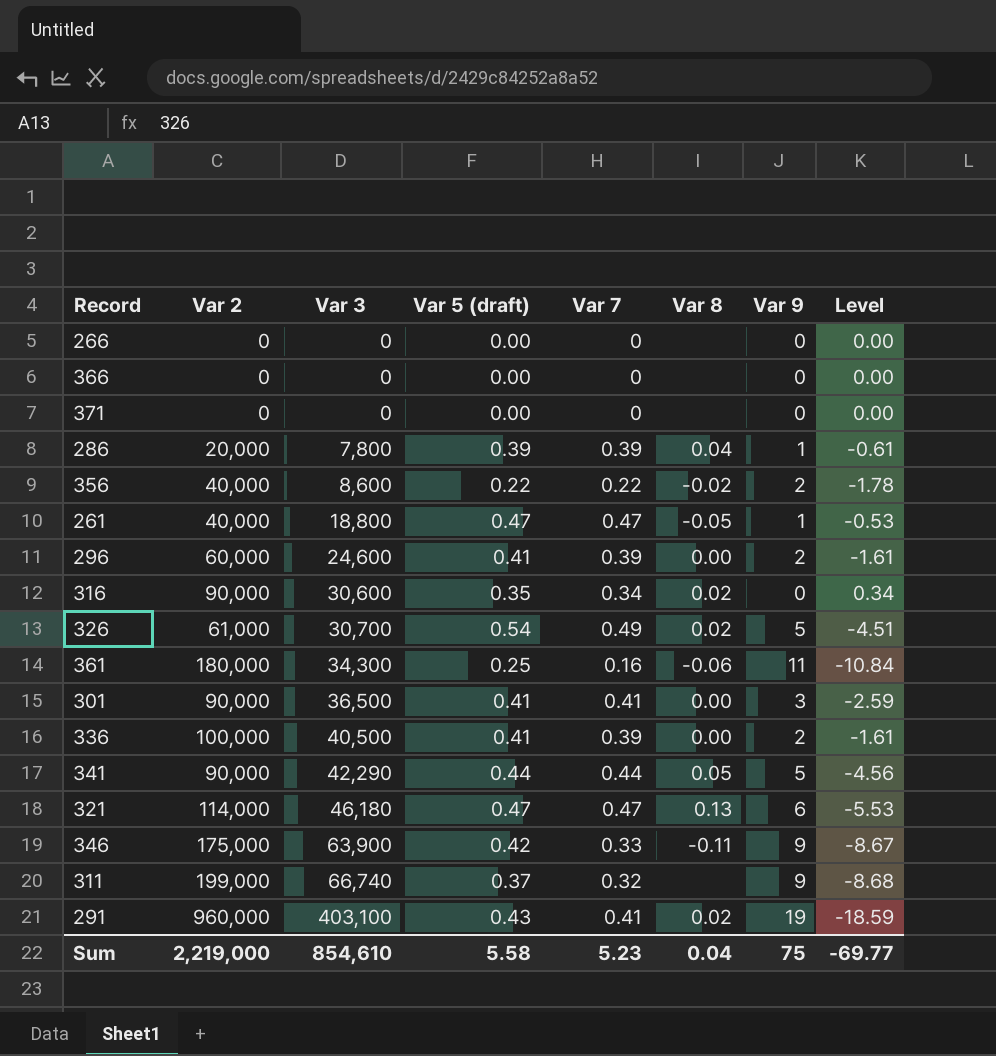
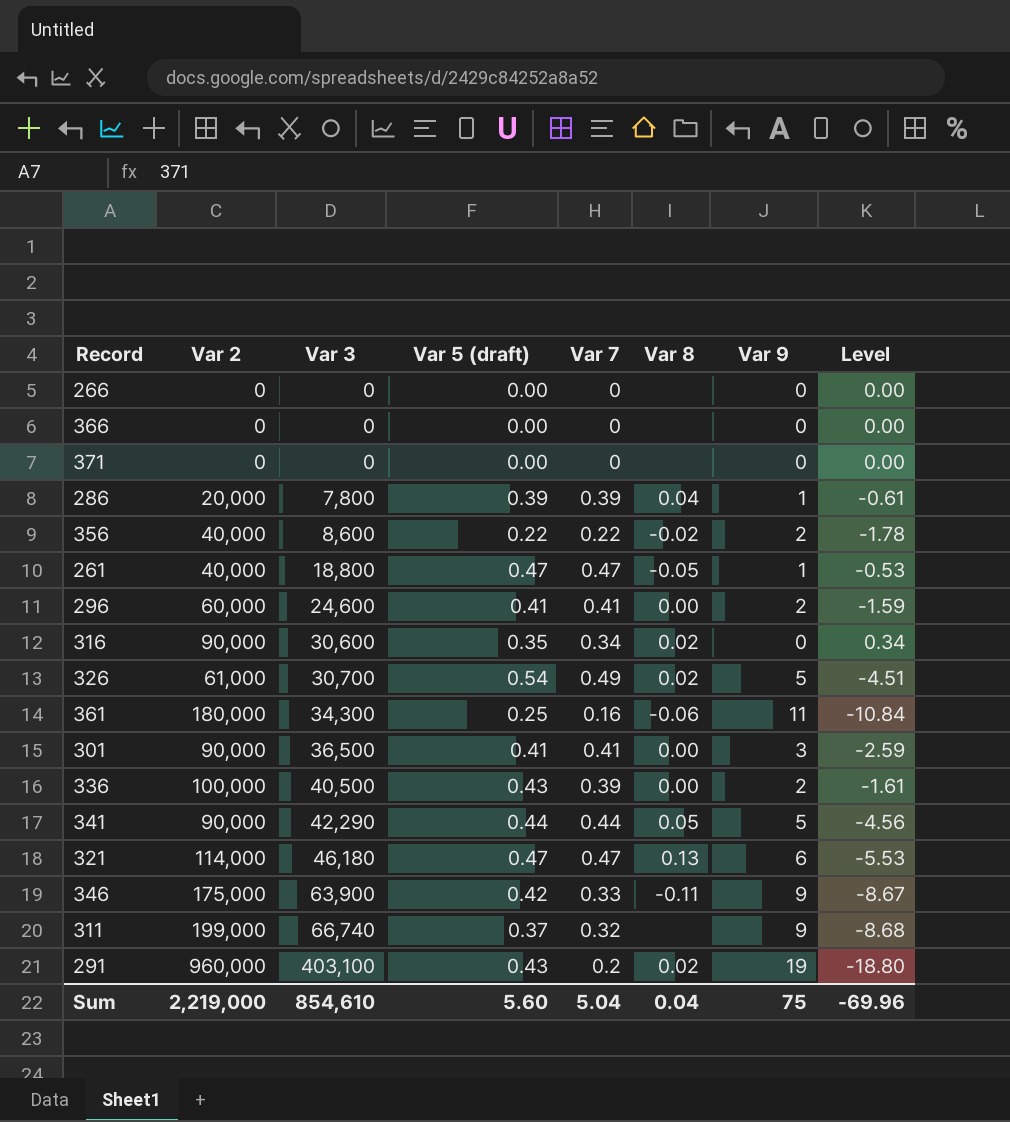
296 | Var 7: 0.39 -> 0.41
296 | Level: -1.61 -> -1.59
336 | Var 5 (draft): 0.41 -> 0.43
291 | Var 7: 0.41 -> 0.2
291 | Level: -18.59 -> -18.80
Sum | Var 5 (draft): 5.58 -> 5.60
Sum | Var 7: 5.23 -> 5.04
Sum | Level: -69.77 -> -69.96

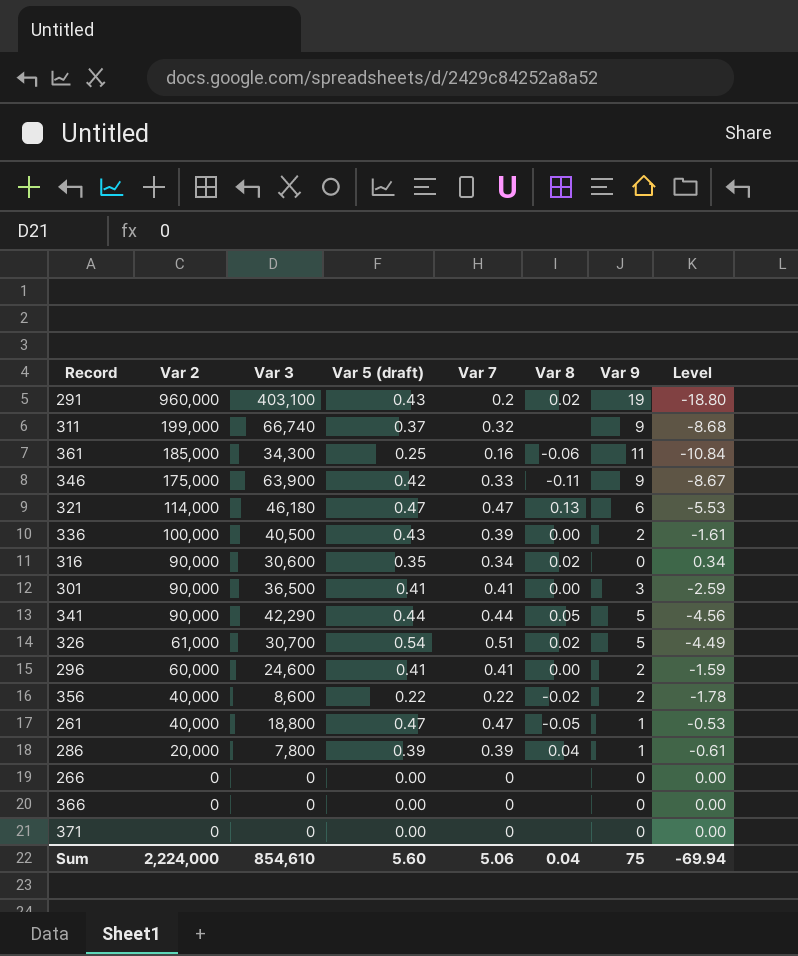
row order: Var 3 ascending -> Var 2 descending
361 | Var 2: 180,000 -> 185,000
326 | Var 7: 0.49 -> 0.51
326 | Level: -4.51 -> -4.49
Sum | Var 2: 2,219,000 -> 2,224,000
Sum | Var 7: 5.04 -> 5.06
Sum | Level: -69.96 -> -69.94

